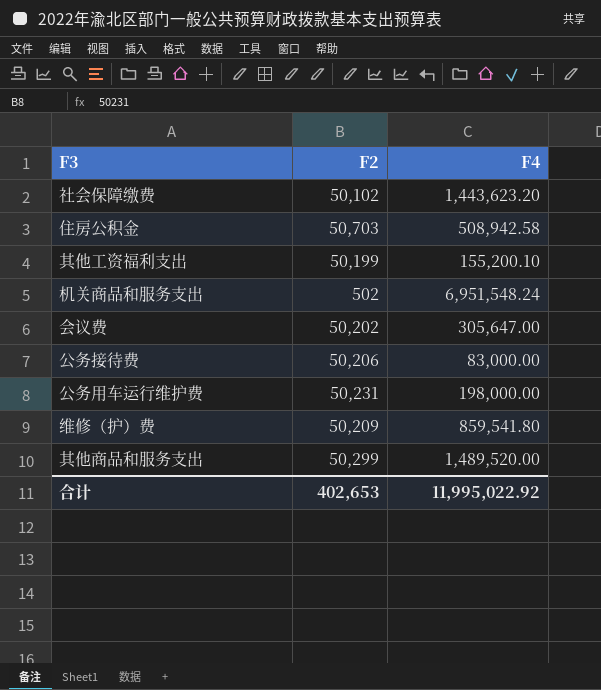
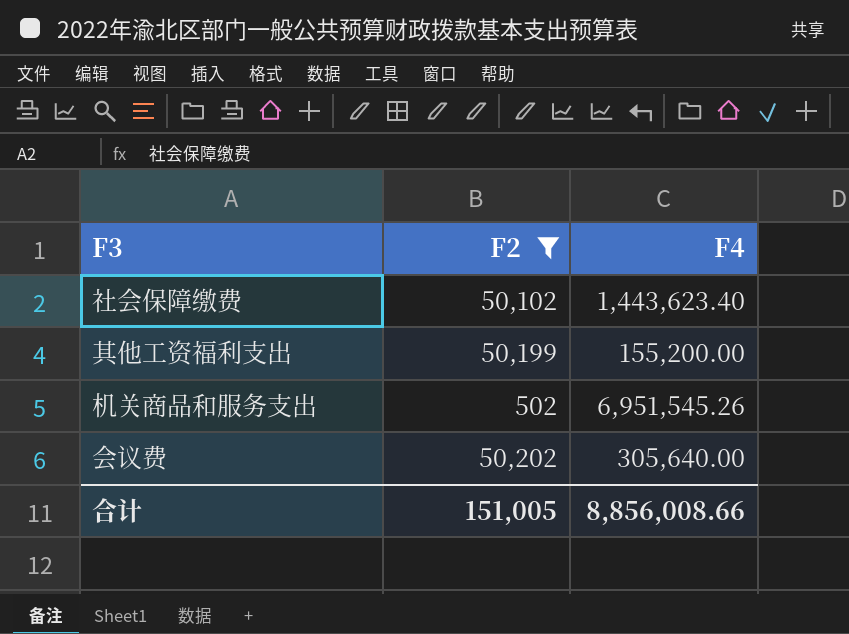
filter: none -> F2 <= 50,202
社会保障缴费 | F4: 1,443,623.20 -> 1,443,623.40
其他工资福利支出 | F4: 155,200.10 -> 155,200.00
机关商品和服务支出 | F4: 6,951,548.24 -> 6,951,545.26
会议费 | F4: 305,647.00 -> 305,640.00
合计 | F2: 402,653 -> 151,005
合计 | F4: 11,995,022.92 -> 8,856,008.66

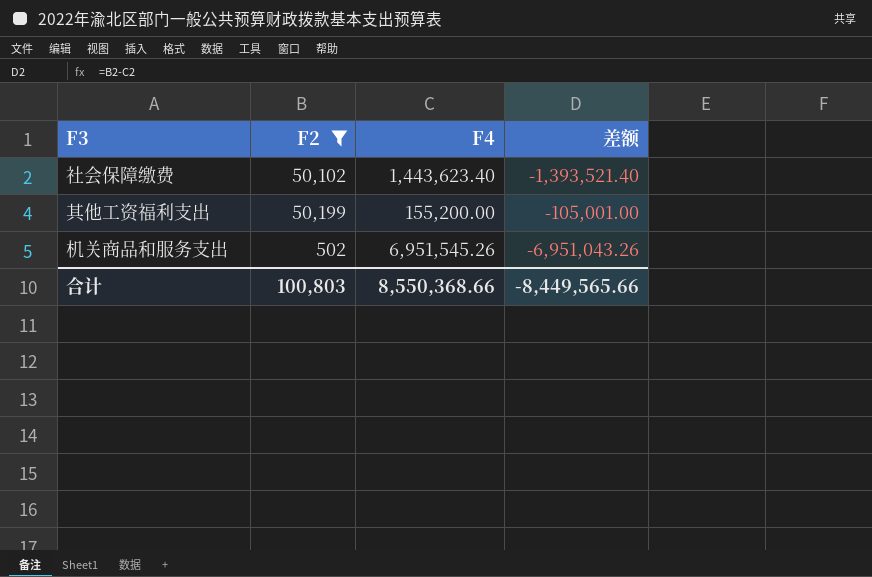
column 差额 | formula: none -> [F2] - [F4]
row 会议费: 50,202 | 305,640.00 -> none
合计 | F2: 151,005 -> 100,803
合计 | F4: 8,856,008.66 -> 8,550,368.66

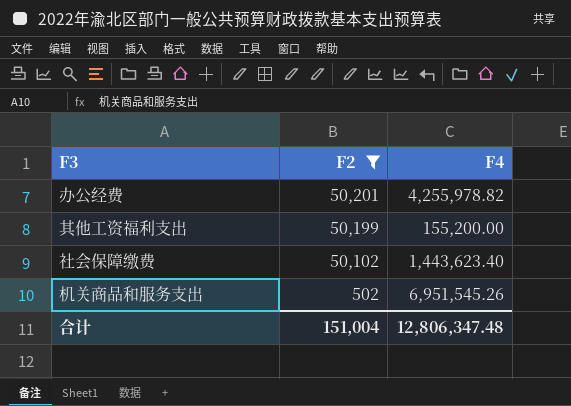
row order: none -> F2 descending
column 差额 | formula: [F2] - [F4] -> none
row 办公经费: none -> 50,201 | 4,255,978.82
合计 | F2: 100,803 -> 151,004
合计 | F4: 8,550,368.66 -> 12,806,347.48

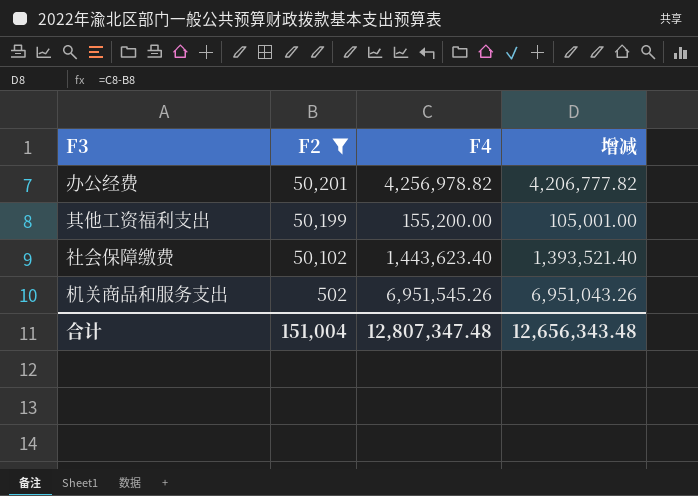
column 增减 | formula: none -> [F4] - [F2]
办公经费 | F4: 4,255,978.82 -> 4,256,978.82
合计 | F4: 12,806,347.48 -> 12,807,347.48

